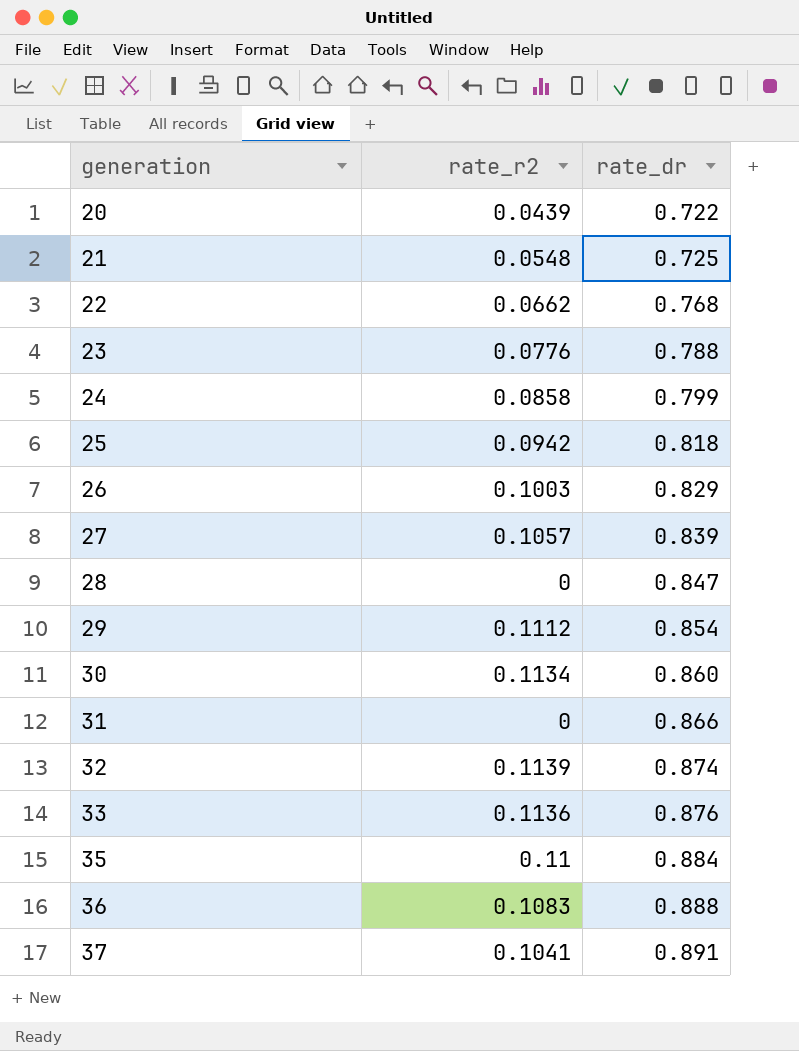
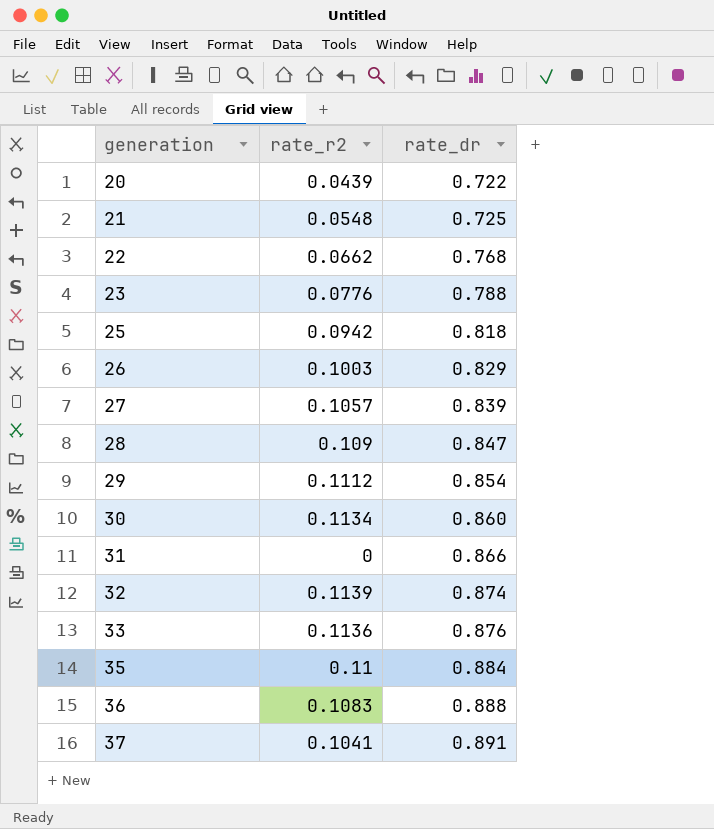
row 24: 0.0858 | 0.799 -> none
28 | rate_r2: 0 -> 0.109

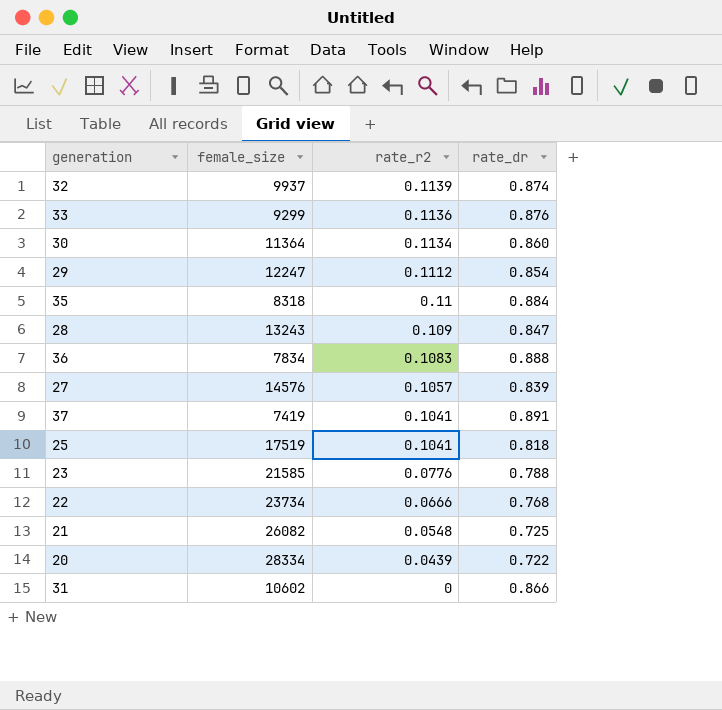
row order: generation ascending -> rate_r2 descending
column female_size | position: none -> 2
row 26: 0.1003 | 0.829 -> none
25 | rate_r2: 0.0942 -> 0.1041
22 | rate_r2: 0.0662 -> 0.0666

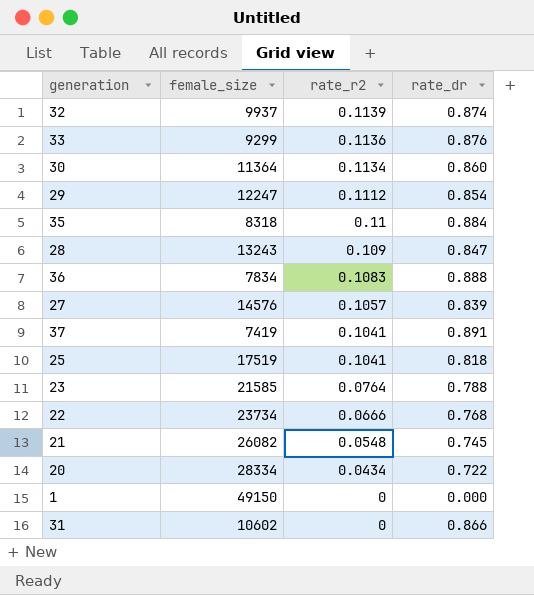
23 | rate_r2: 0.0776 -> 0.0764
21 | rate_dr: 0.725 -> 0.745
20 | rate_r2: 0.0439 -> 0.0434
row 1: none -> 49150 | 0 | 0.000

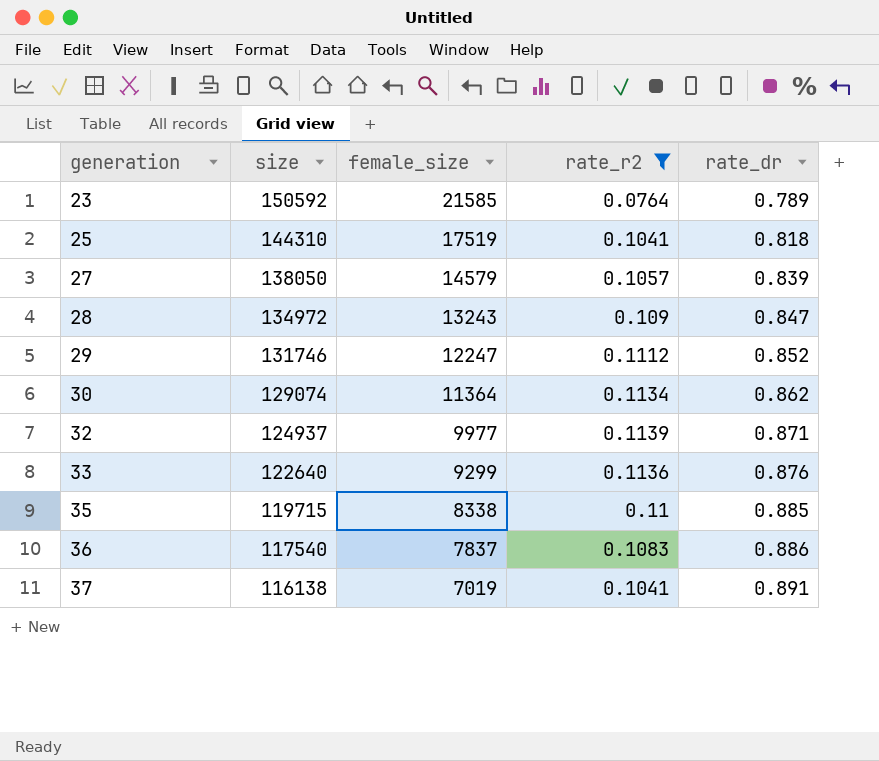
filter: none -> rate_r2 >= 0.0764
row order: rate_r2 descending -> generation ascending
column size | position: none -> 2
23 | rate_dr: 0.788 -> 0.789
27 | female_size: 14576 -> 14579
29 | rate_dr: 0.854 -> 0.852
30 | rate_dr: 0.860 -> 0.862
32 | female_size: 9937 -> 9977
32 | rate_dr: 0.874 -> 0.871
35 | female_size: 8318 -> 8338
35 | rate_dr: 0.884 -> 0.885
36 | female_size: 7834 -> 7837
36 | rate_dr: 0.888 -> 0.886
37 | female_size: 7419 -> 7019

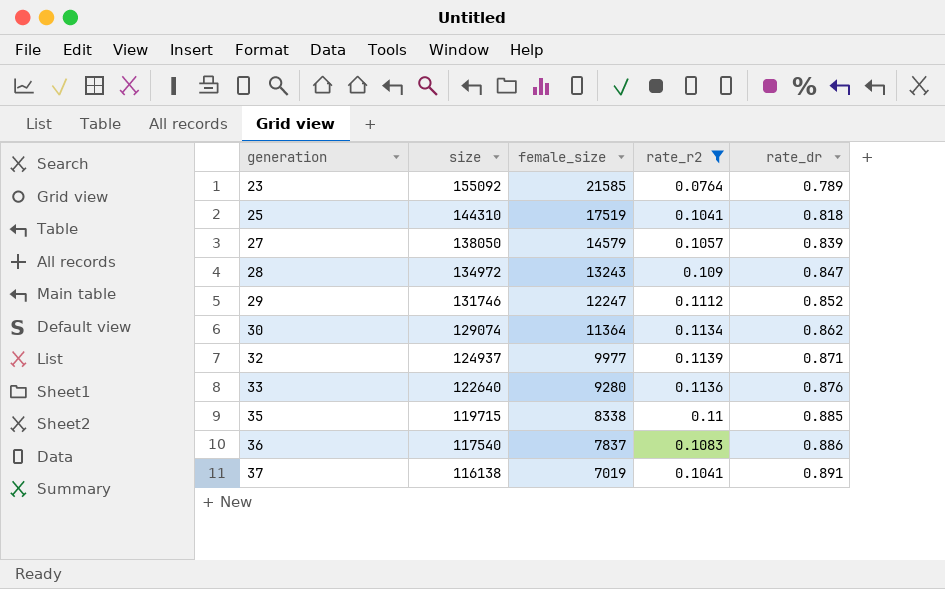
23 | size: 150592 -> 155092
33 | female_size: 9299 -> 9280

